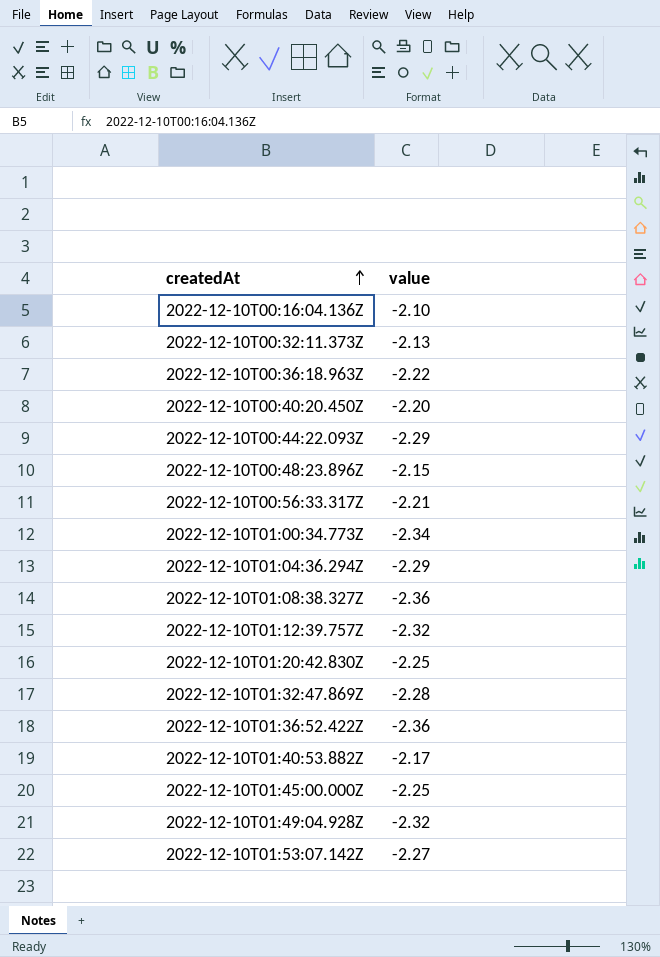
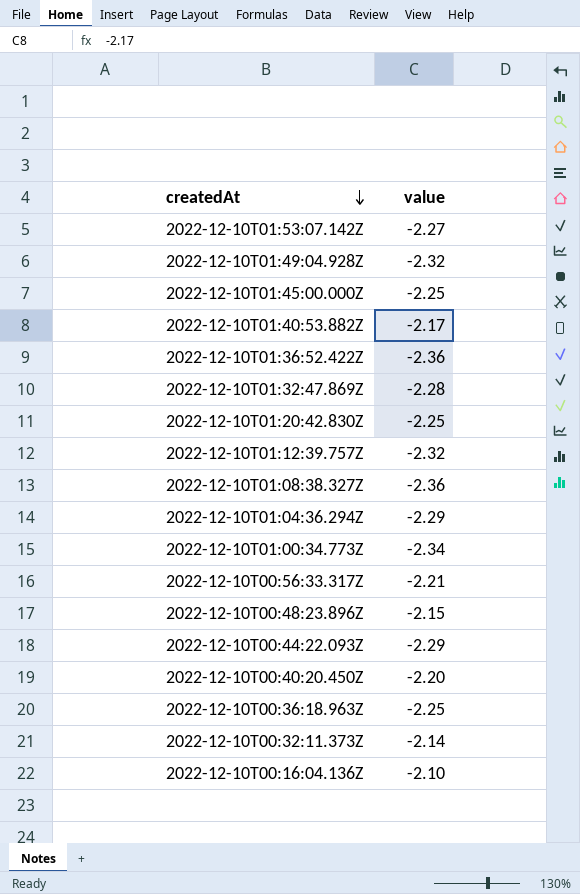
row order: createdAt ascending -> createdAt descending
2022-12-10T00:36:18.963Z | value: -2.22 -> -2.25
2022-12-10T00:32:11.373Z | value: -2.13 -> -2.14

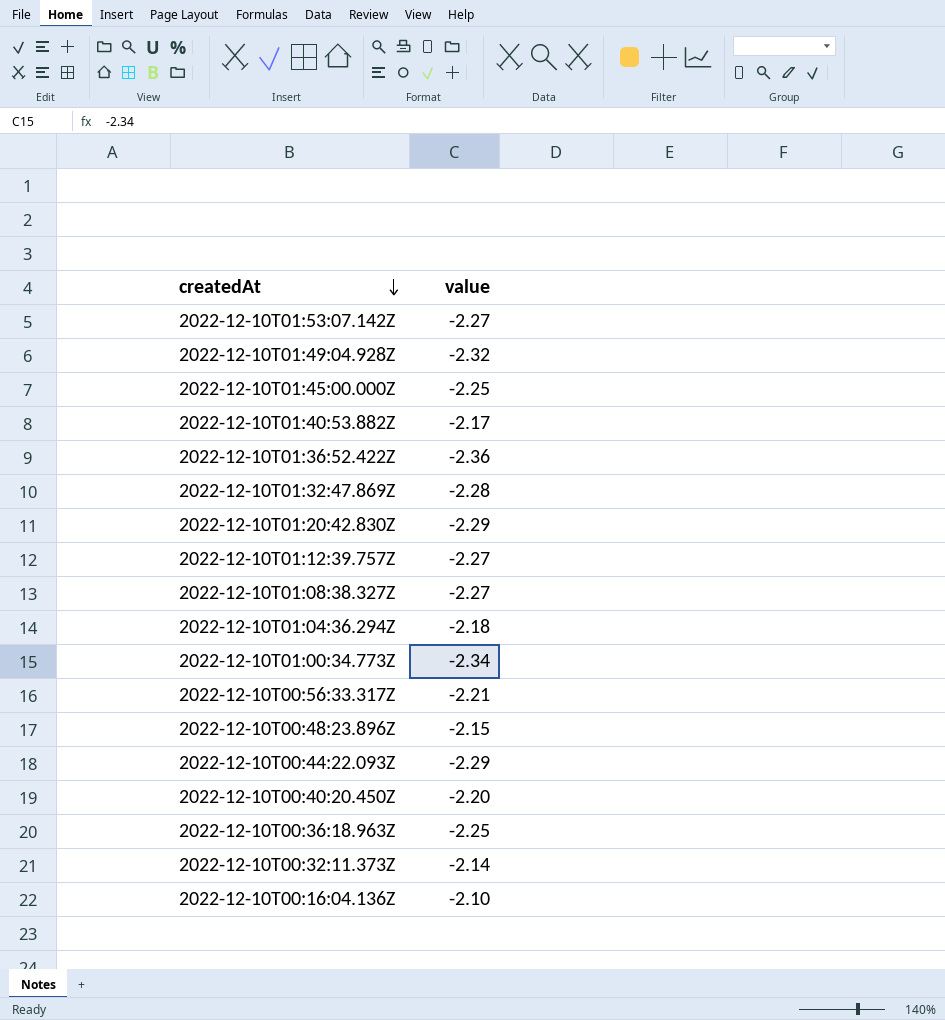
2022-12-10T01:20:42.830Z | value: -2.25 -> -2.29
2022-12-10T01:12:39.757Z | value: -2.32 -> -2.27
2022-12-10T01:08:38.327Z | value: -2.36 -> -2.27
2022-12-10T01:04:36.294Z | value: -2.29 -> -2.18

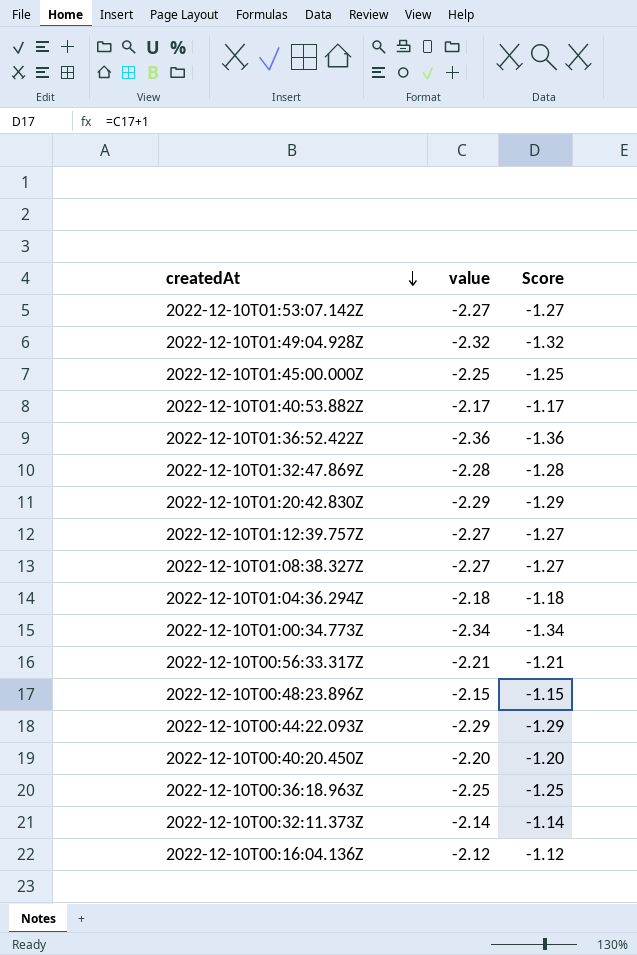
column Score | formula: none -> [value] + 1
2022-12-10T00:16:04.136Z | value: -2.10 -> -2.12

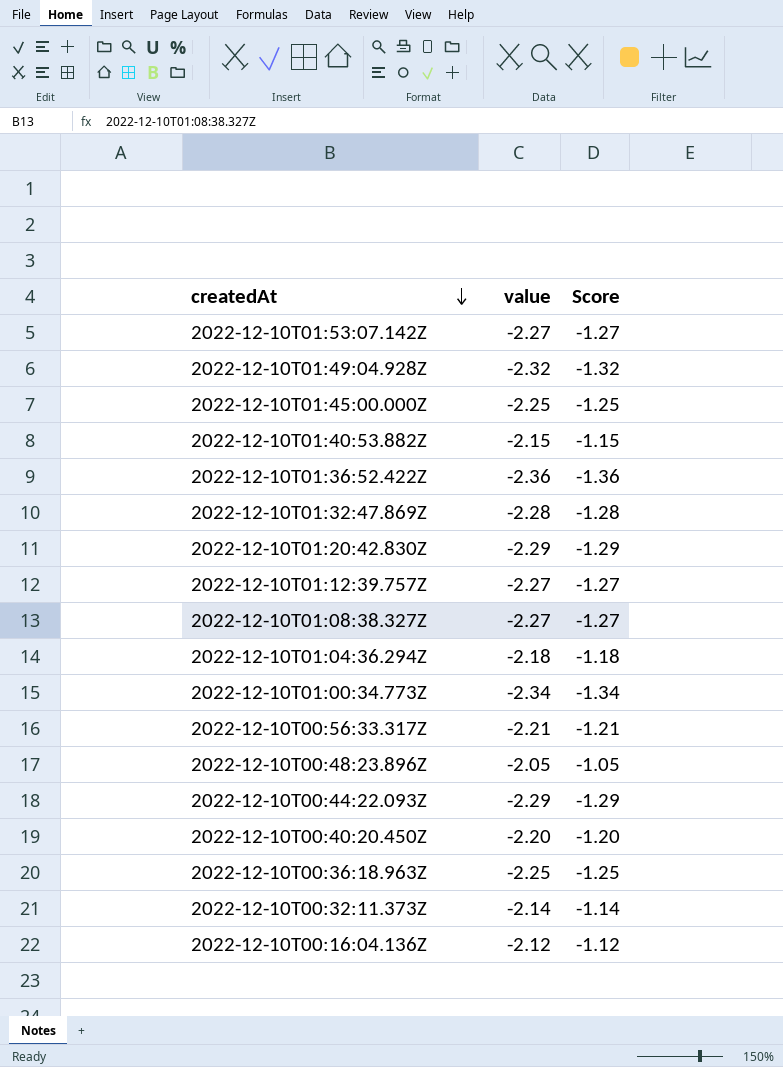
2022-12-10T01:40:53.882Z | value: -2.17 -> -2.15
2022-12-10T01:40:53.882Z | Score: -1.17 -> -1.15
2022-12-10T00:48:23.896Z | value: -2.15 -> -2.05
2022-12-10T00:48:23.896Z | Score: -1.15 -> -1.05

